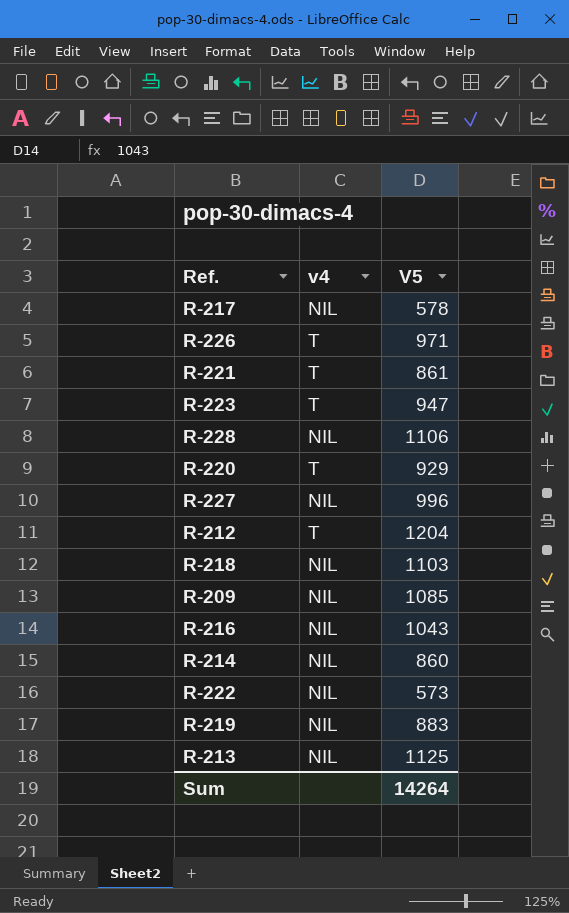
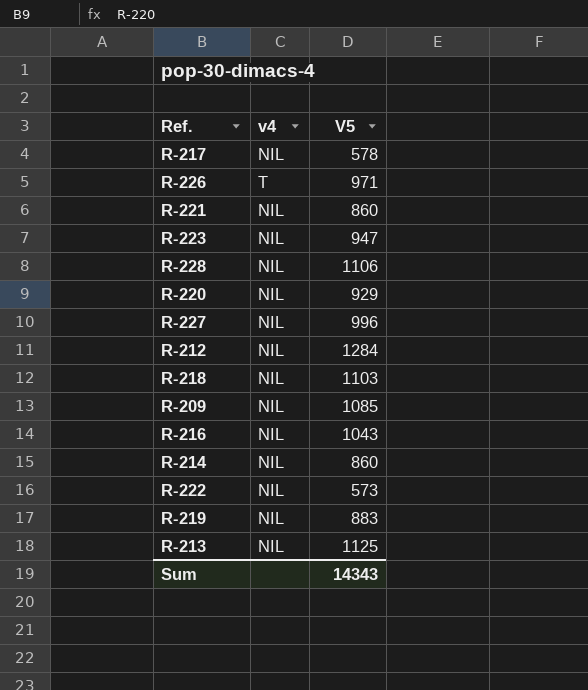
R-221 | v4: T -> NIL
R-221 | V5: 861 -> 860
R-223 | v4: T -> NIL
R-220 | v4: T -> NIL
R-212 | v4: T -> NIL
R-212 | V5: 1204 -> 1284
Sum | V5: 14264 -> 14343

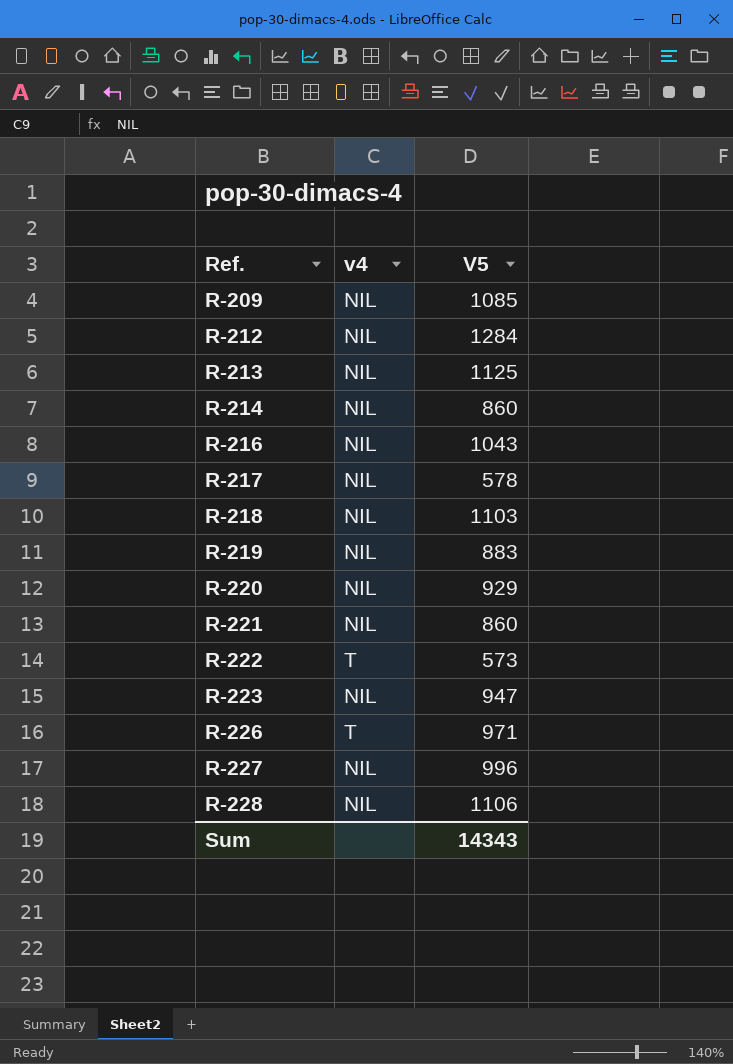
row order: none -> Ref. ascending
R-222 | v4: NIL -> T

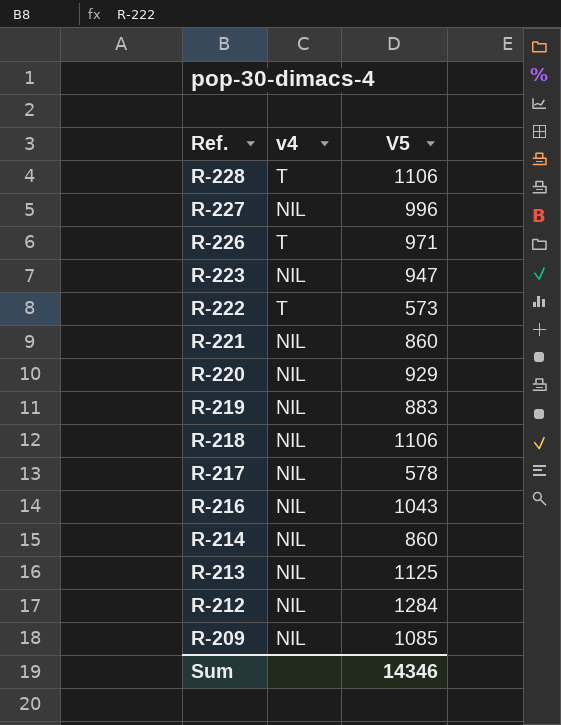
row order: Ref. ascending -> Ref. descending
R-228 | v4: NIL -> T
R-218 | V5: 1103 -> 1106
Sum | V5: 14343 -> 14346

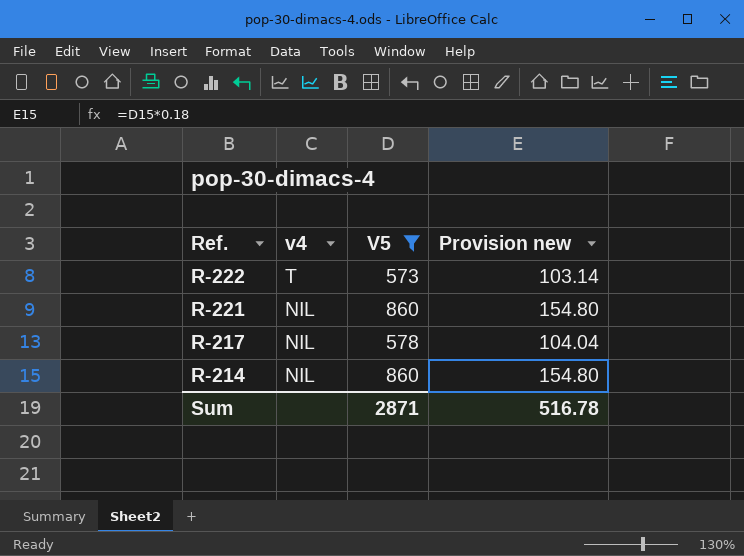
filter: none -> V5 <= 860
column Provision new | formula: none -> [V5] * 0.18
Sum | V5: 14346 -> 2871

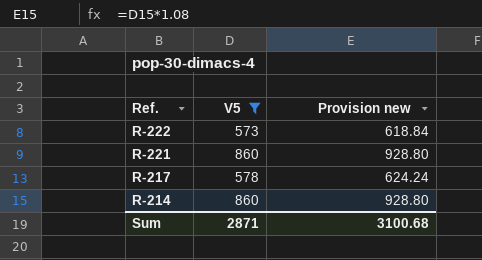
column v4 | position: 2 -> none
column Provision new | formula: [V5] * 0.18 -> [V5] * 1.08
Sum | Provision new: 516.78 -> 3100.68

